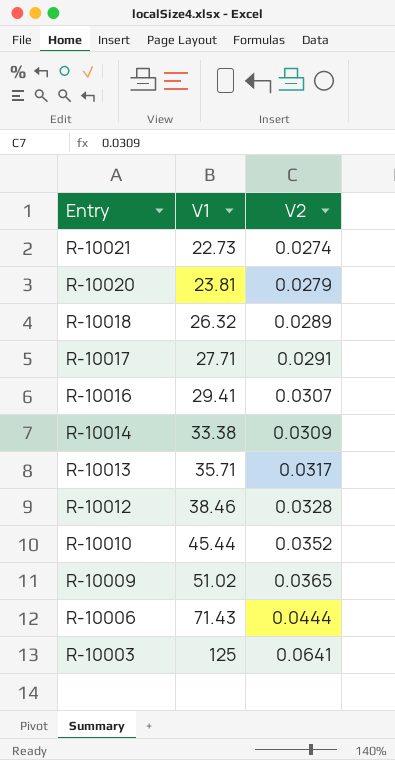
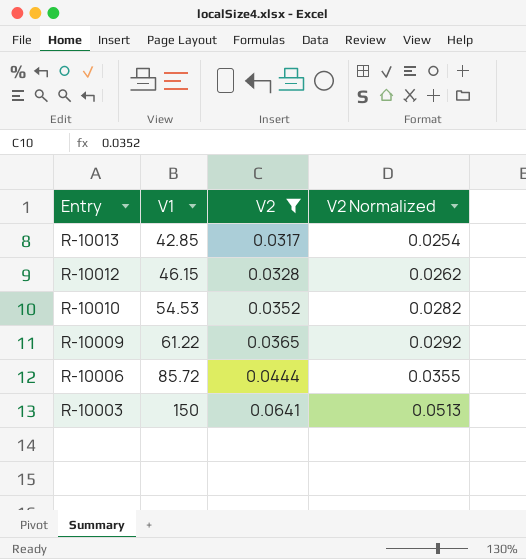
filter: none -> V2 >= 0.0317
column V2 Normalized | formula: none -> [V2] * 0.8
R-10013 | V1: 35.71 -> 42.85
R-10012 | V1: 38.46 -> 46.15
R-10010 | V1: 45.44 -> 54.53
R-10009 | V1: 51.02 -> 61.22
R-10006 | V1: 71.43 -> 85.72
R-10003 | V1: 125 -> 150

